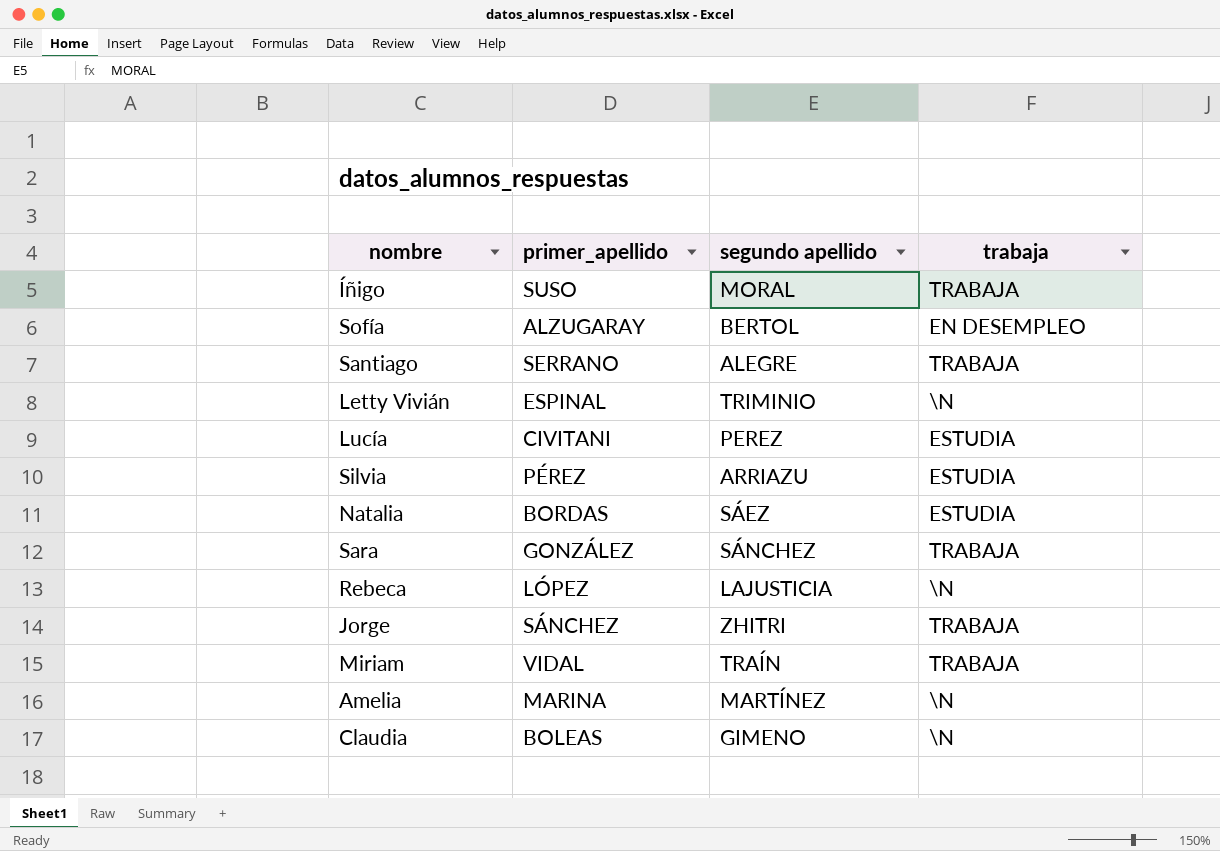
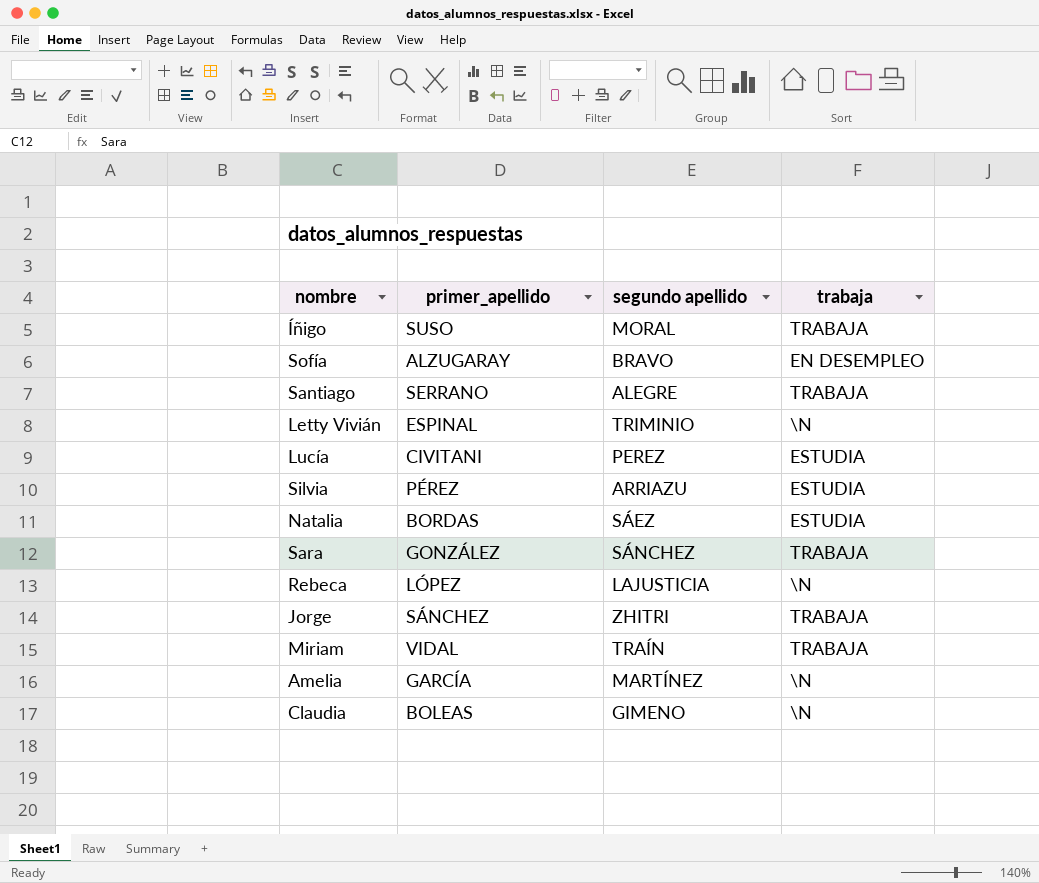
Sofía | segundo apellido: BERTOL -> BRAVO
Amelia | primer_apellido: MARINA -> GARCÍA

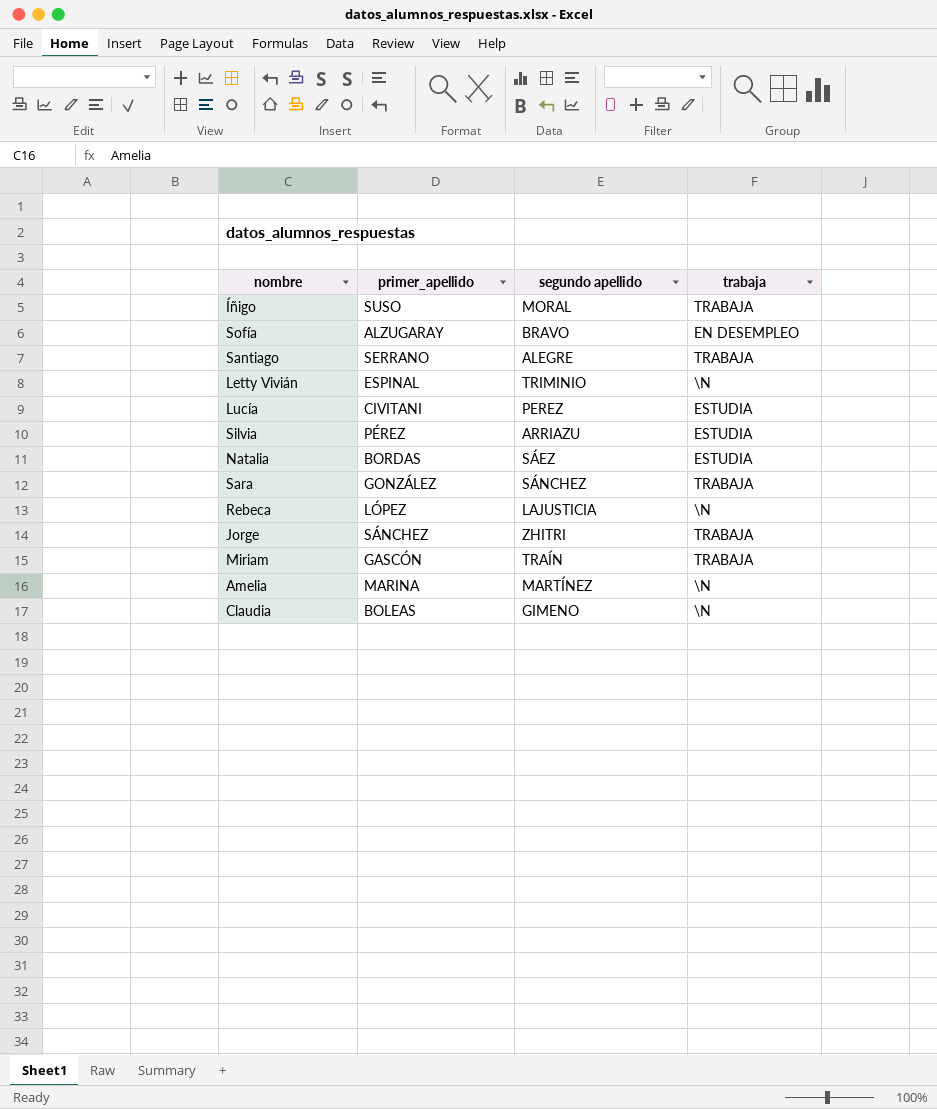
Miriam | primer_apellido: VIDAL -> GASCÓN
Amelia | primer_apellido: GARCÍA -> MARINA

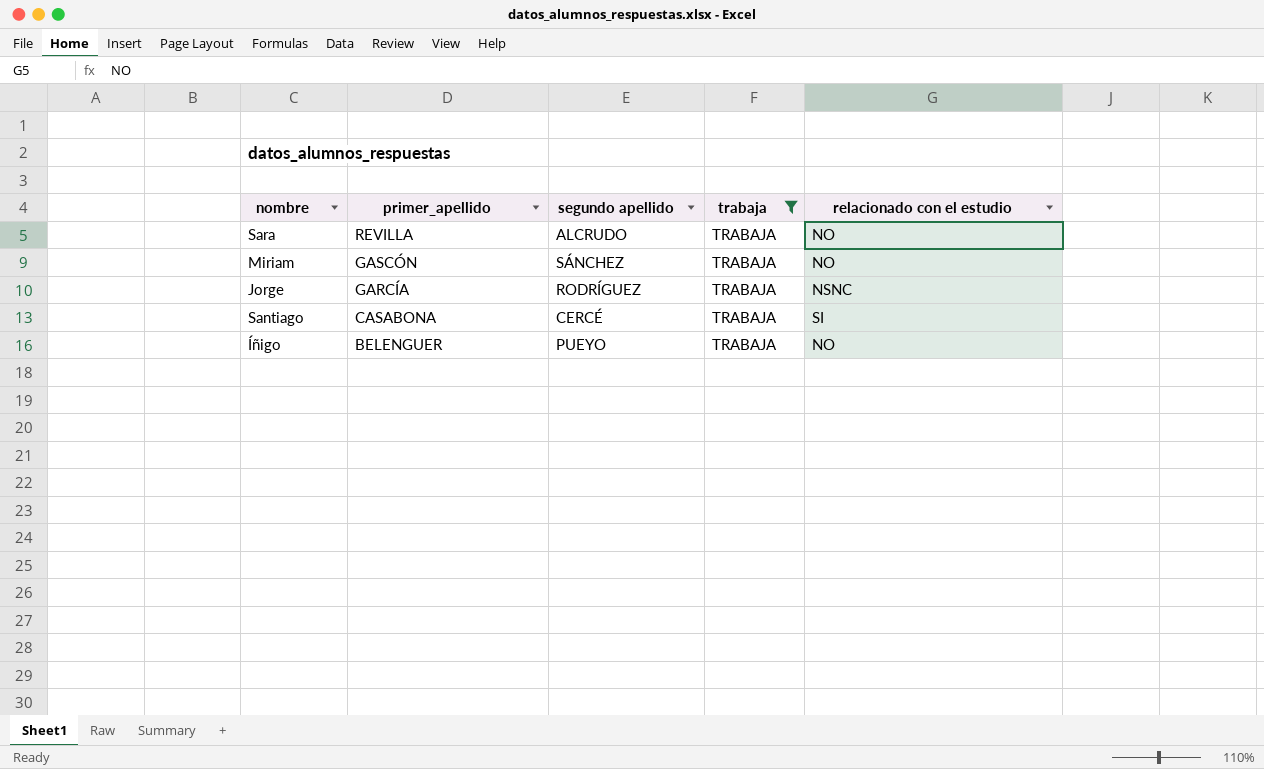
filter: none -> trabaja = TRABAJA
row order: none -> primer_apellido descending
column relacionado con el estudio | position: none -> 5
Sara | primer_apellido: GONZÁLEZ -> REVILLA
Sara | segundo apellido: SÁNCHEZ -> ALCRUDO
Miriam | segundo apellido: TRAÍN -> SÁNCHEZ
Jorge | primer_apellido: SÁNCHEZ -> GARCÍA
Jorge | segundo apellido: ZHITRI -> RODRÍGUEZ
Santiago | primer_apellido: SERRANO -> CASABONA
Santiago | segundo apellido: ALEGRE -> CERCÉ
Íñigo | primer_apellido: SUSO -> BELENGUER
Íñigo | segundo apellido: MORAL -> PUEYO

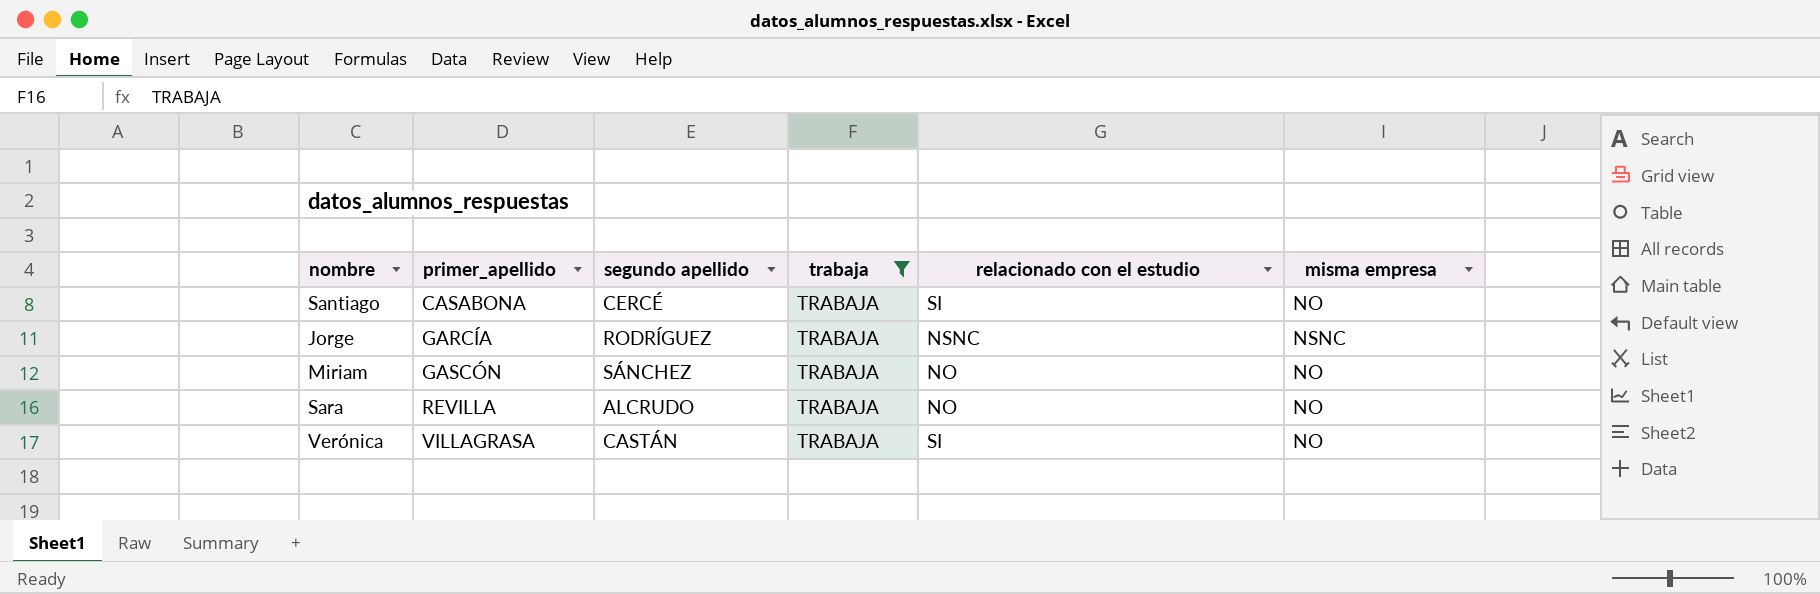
row order: primer_apellido descending -> primer_apellido ascending
column misma empresa | position: none -> 6
row Íñigo: BELENGUER | PUEYO | TRABAJA | NO -> none
row Verónica: none -> VILLAGRASA | CASTÁN | TRABAJA | SI | NO

